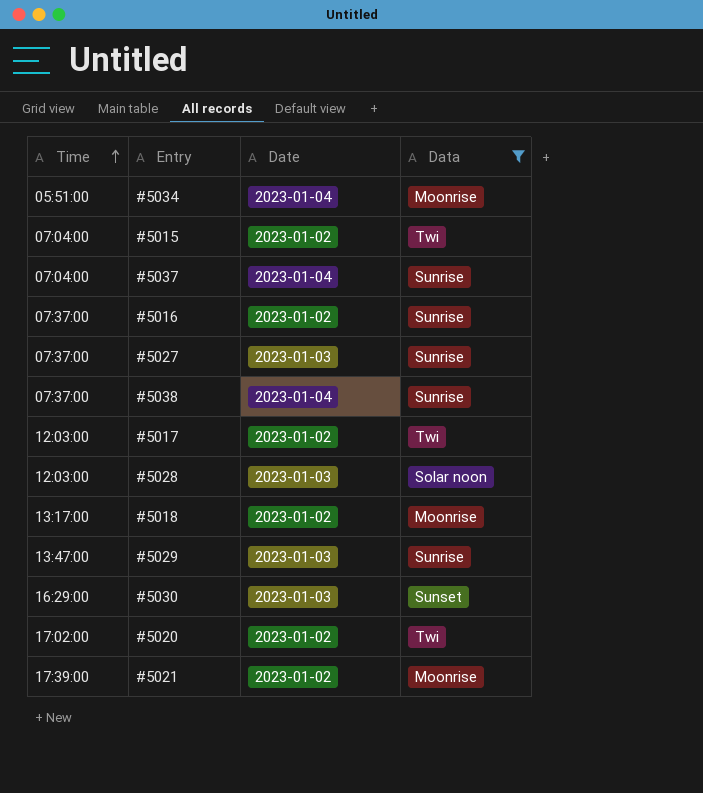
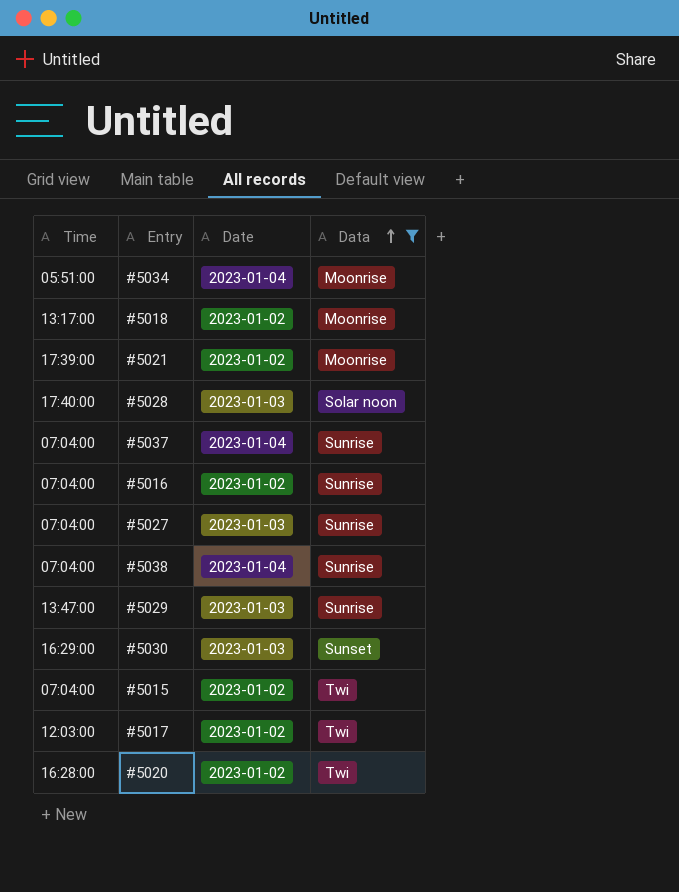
row order: Time ascending -> Data ascending
#5028 | Time: 12:03:00 -> 17:40:00
#5016 | Time: 07:37:00 -> 07:04:00
#5027 | Time: 07:37:00 -> 07:04:00
#5038 | Time: 07:37:00 -> 07:04:00
#5020 | Time: 17:02:00 -> 16:28:00

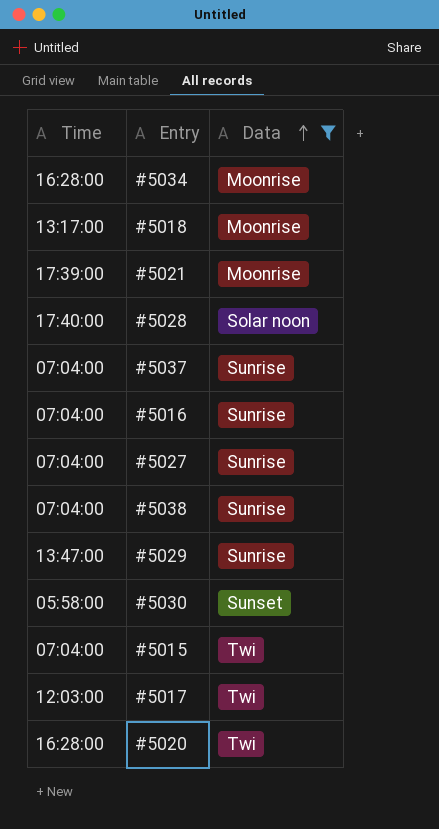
column Date | position: 3 -> none
#5034 | Time: 05:51:00 -> 16:28:00
#5030 | Time: 16:29:00 -> 05:58:00

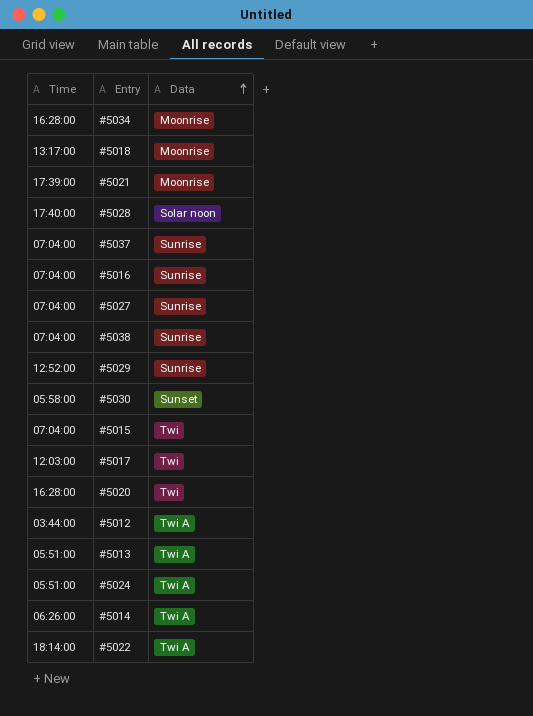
filter: Data != Twi A -> none
#5029 | Time: 13:47:00 -> 12:52:00

